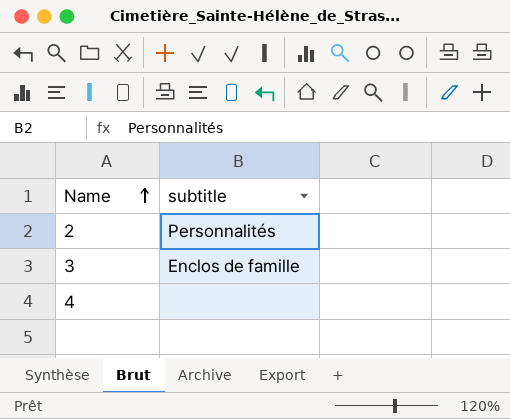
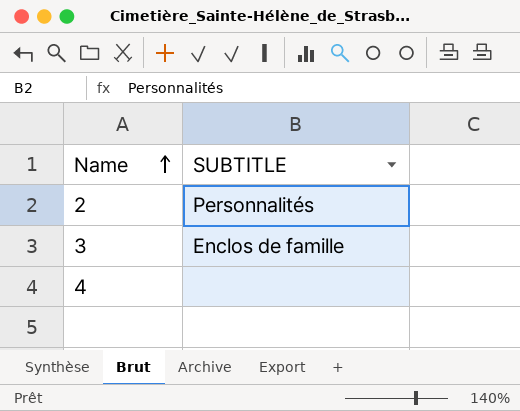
column name: subtitle -> SUBTITLE

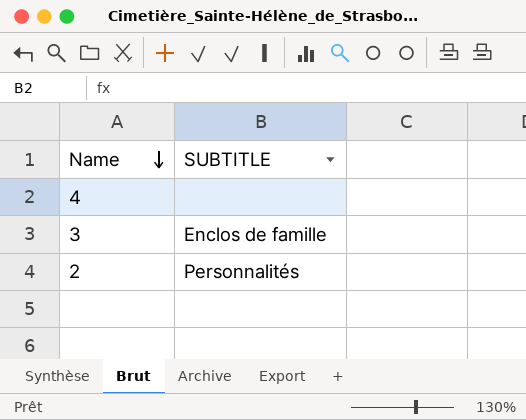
row order: Name ascending -> Name descending

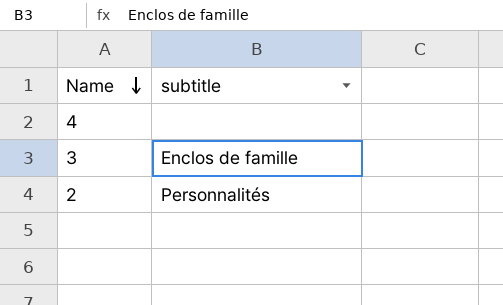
column name: SUBTITLE -> subtitle

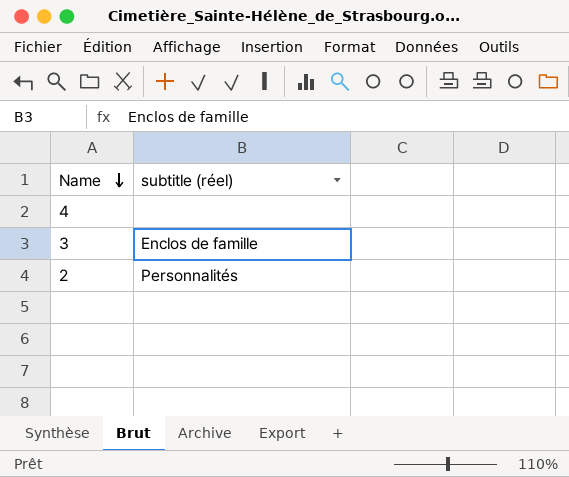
column name: subtitle -> subtitle (réel)

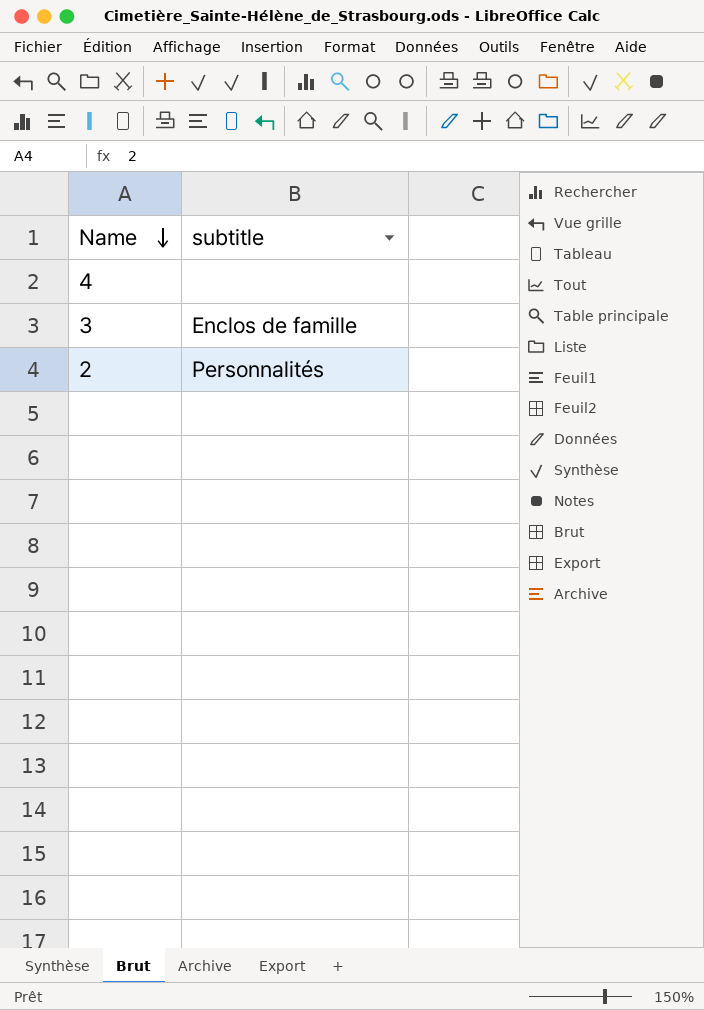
column name: subtitle (réel) -> subtitle

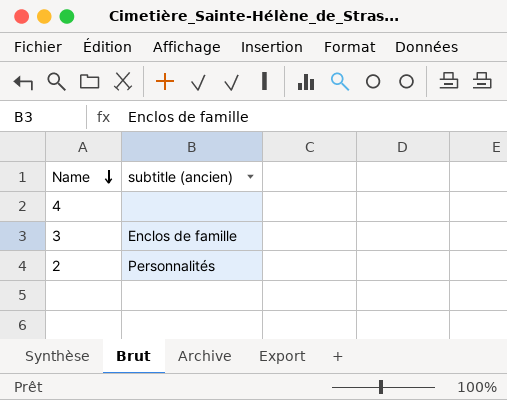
column name: subtitle -> subtitle (ancien)

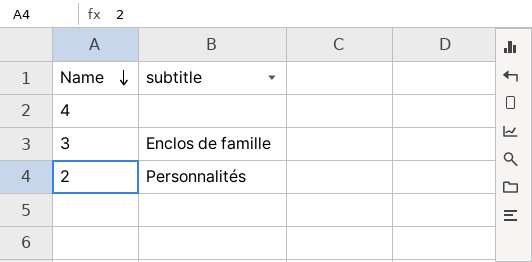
column name: subtitle (ancien) -> subtitle

